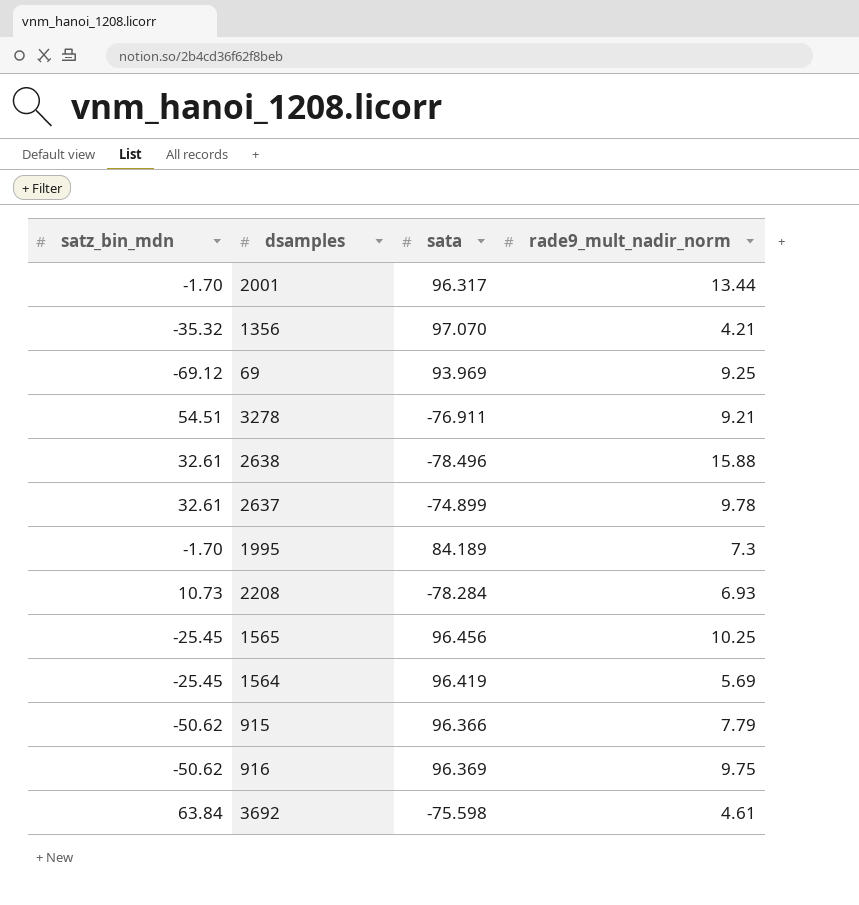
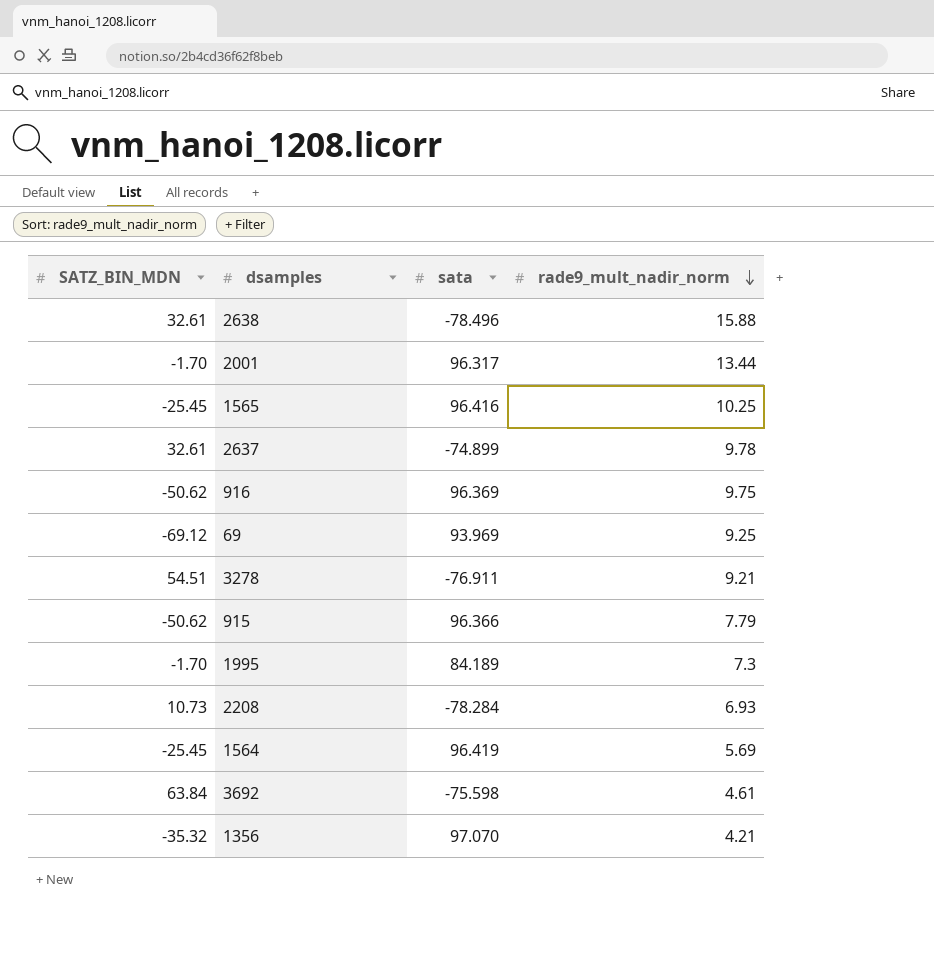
row order: none -> rade9_mult_nadir_norm descending
column name: satz_bin_mdn -> SATZ_BIN_MDN
1565 | sata: 96.456 -> 96.416

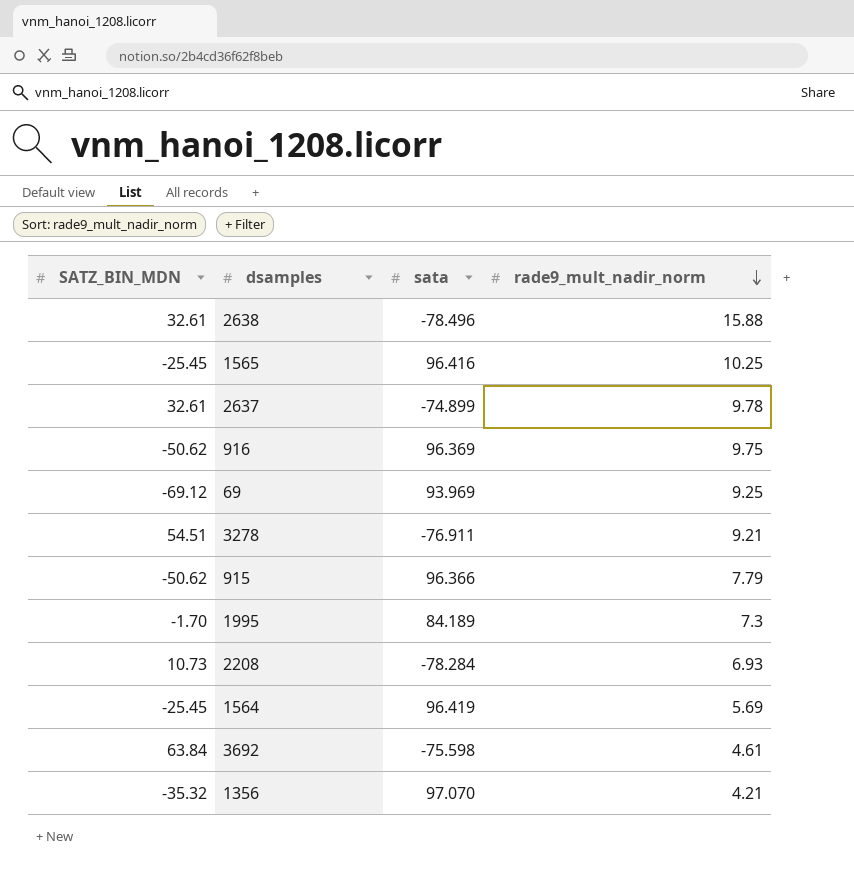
row 2001: -1.70 | 96.317 | 13.44 -> none

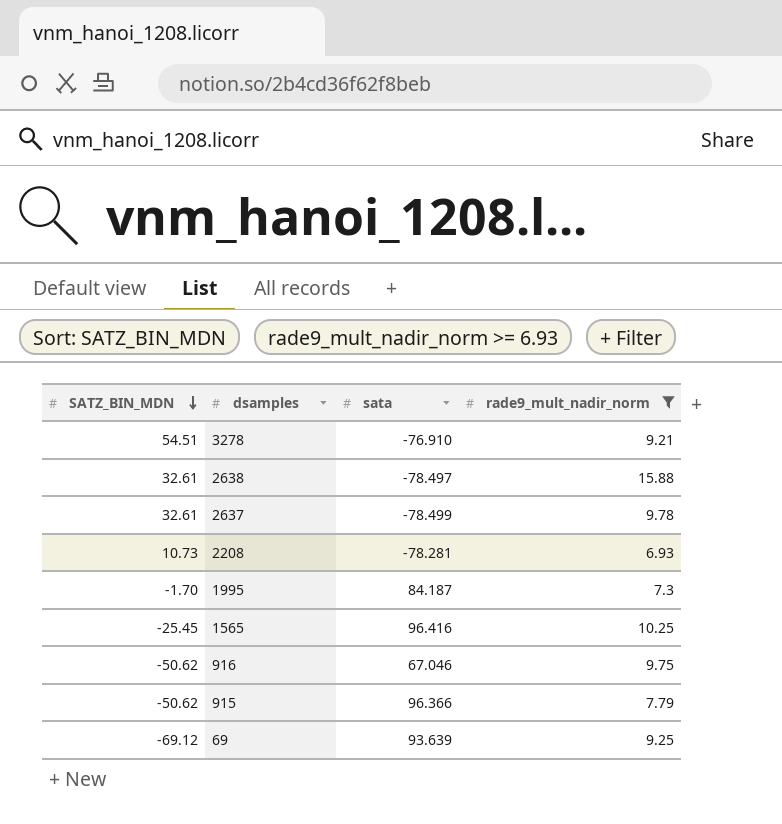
filter: none -> rade9_mult_nadir_norm >= 6.93
row order: rade9_mult_nadir_norm descending -> SATZ_BIN_MDN descending
3278 | sata: -76.911 -> -76.910
2638 | sata: -78.496 -> -78.497
2637 | sata: -74.899 -> -78.499
2208 | sata: -78.284 -> -78.281
1995 | sata: 84.189 -> 84.187
916 | sata: 96.369 -> 67.046
69 | sata: 93.969 -> 93.639

